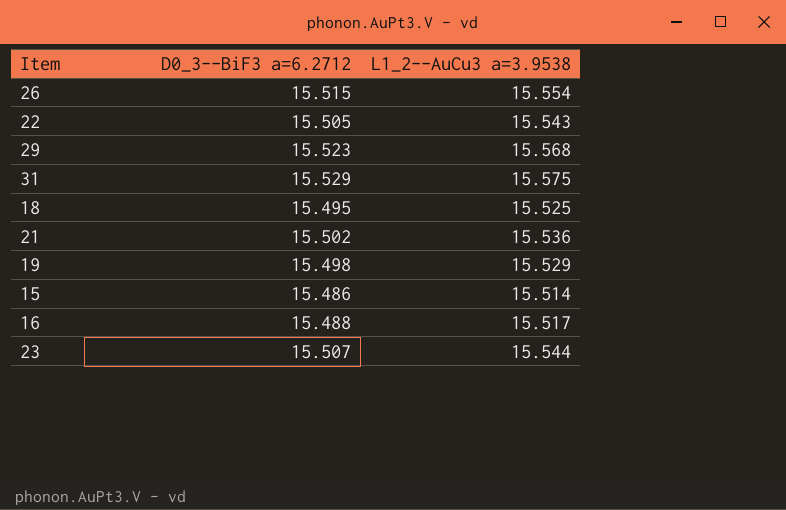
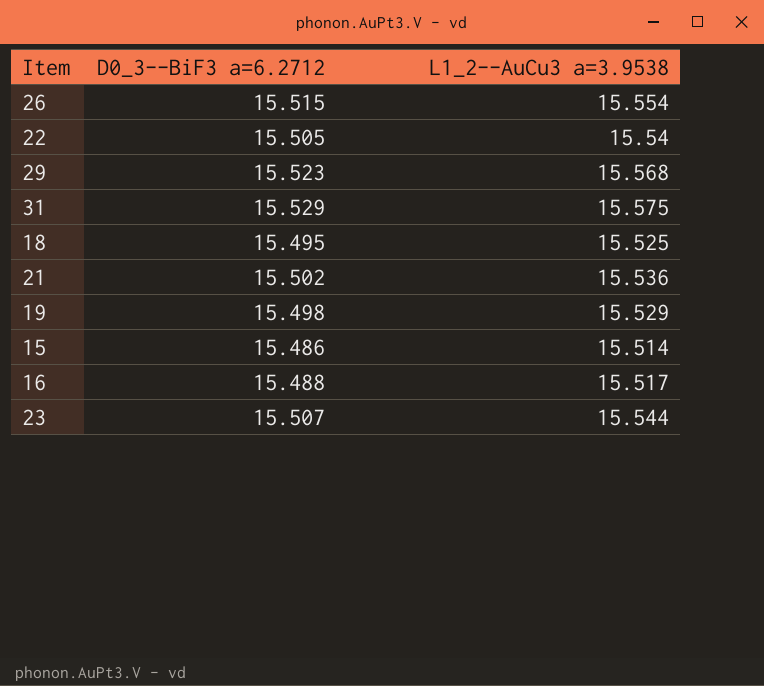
22 | L1_2--AuCu3 a=3.9538: 15.543 -> 15.54

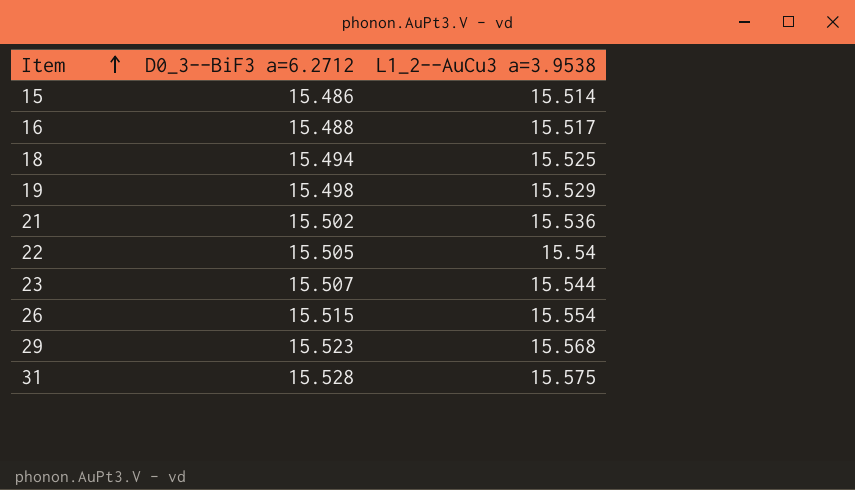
row order: none -> Item ascending
18 | D0_3--BiF3 a=6.2712: 15.495 -> 15.494
31 | D0_3--BiF3 a=6.2712: 15.529 -> 15.528

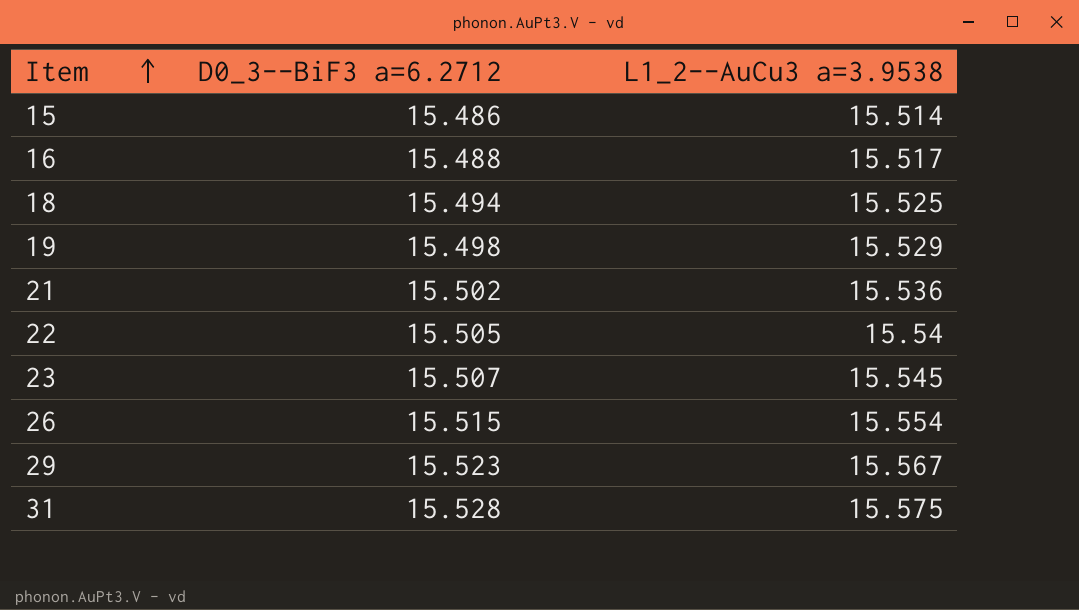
23 | L1_2--AuCu3 a=3.9538: 15.544 -> 15.545
29 | L1_2--AuCu3 a=3.9538: 15.568 -> 15.567

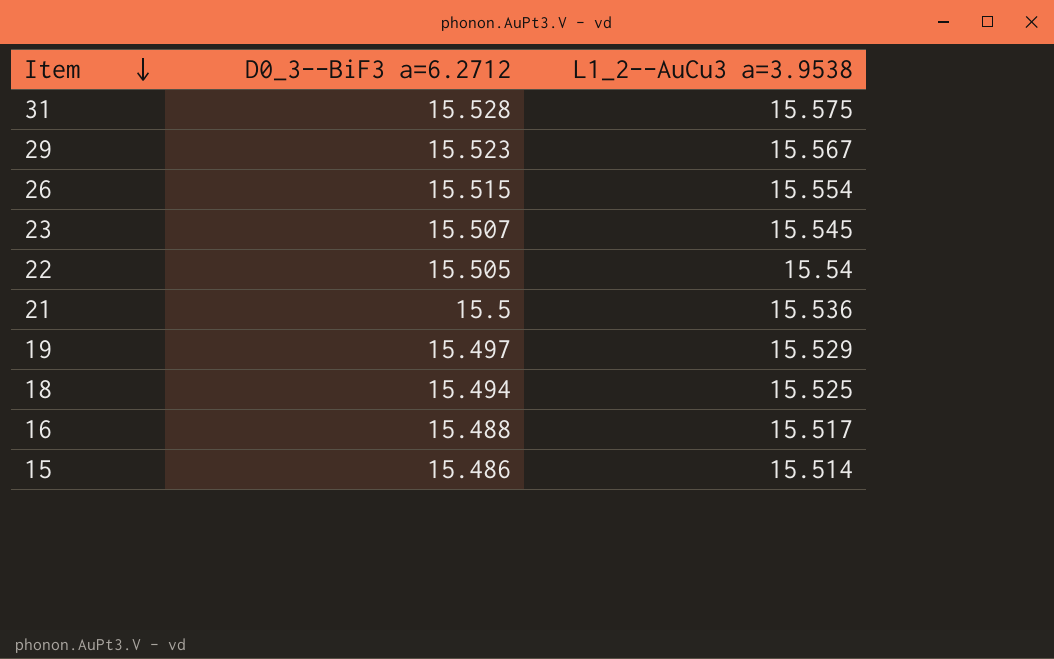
row order: Item ascending -> Item descending
21 | D0_3--BiF3 a=6.2712: 15.502 -> 15.5
19 | D0_3--BiF3 a=6.2712: 15.498 -> 15.497

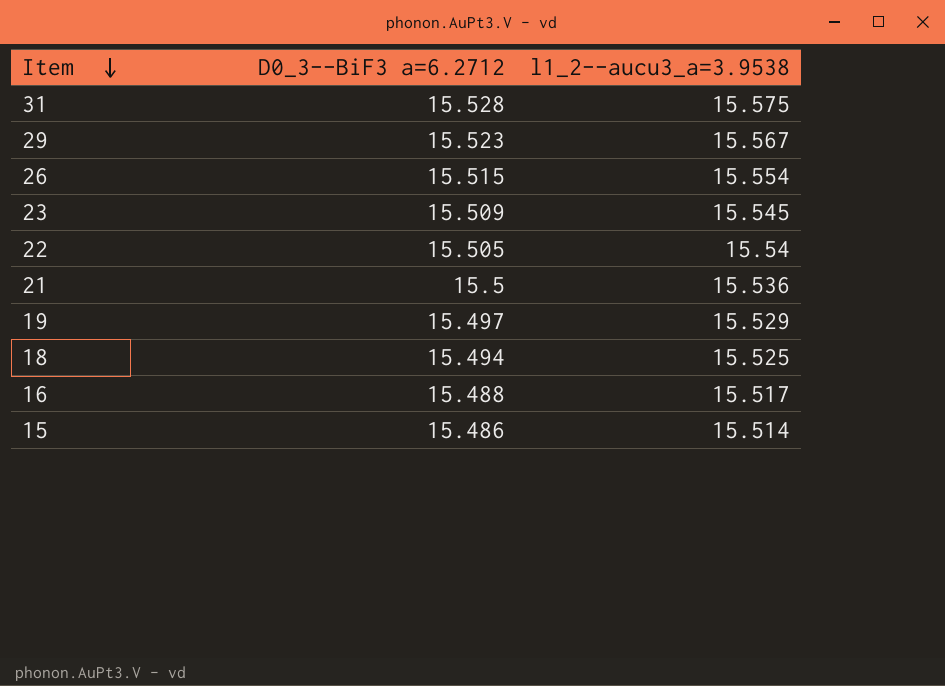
column name: L1_2--AuCu3 a=3.9538 -> l1_2--aucu3_a=3.9538
23 | D0_3--BiF3 a=6.2712: 15.507 -> 15.509

